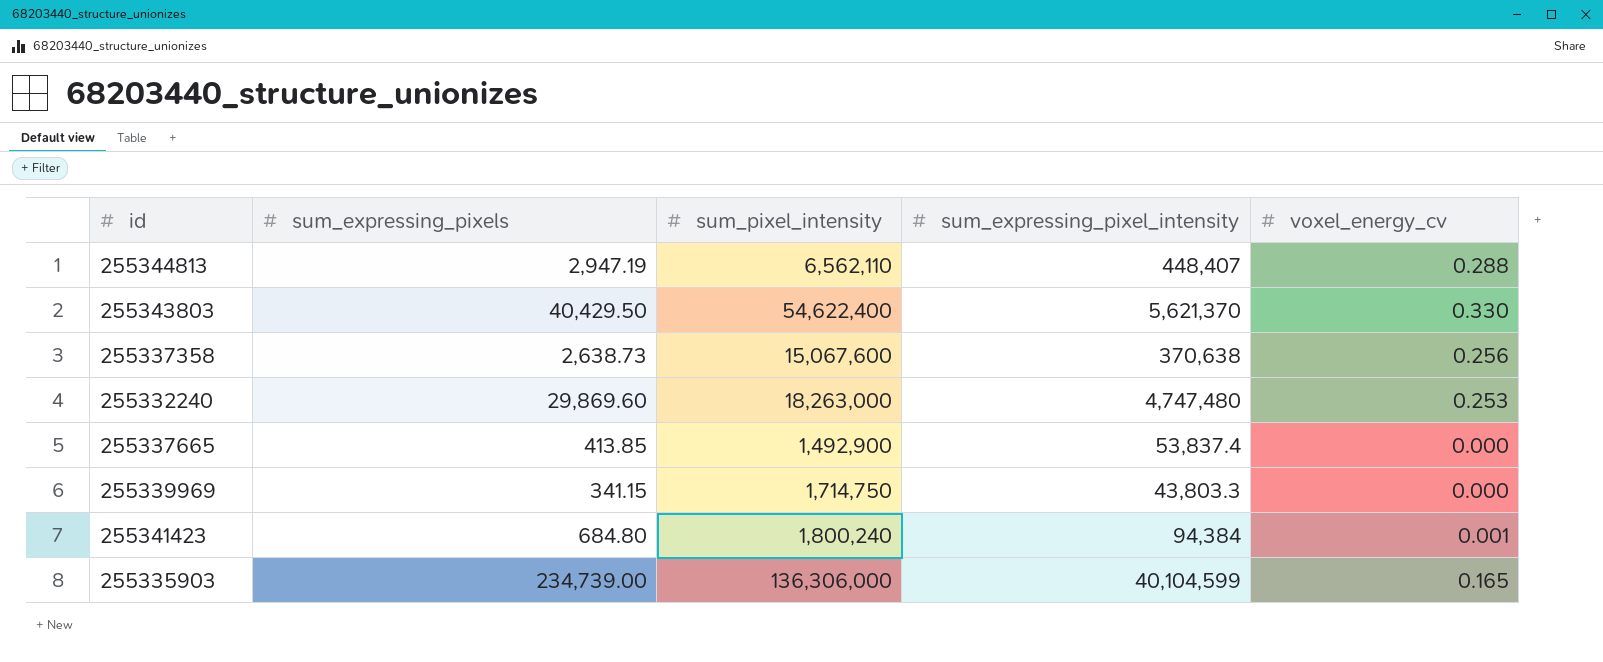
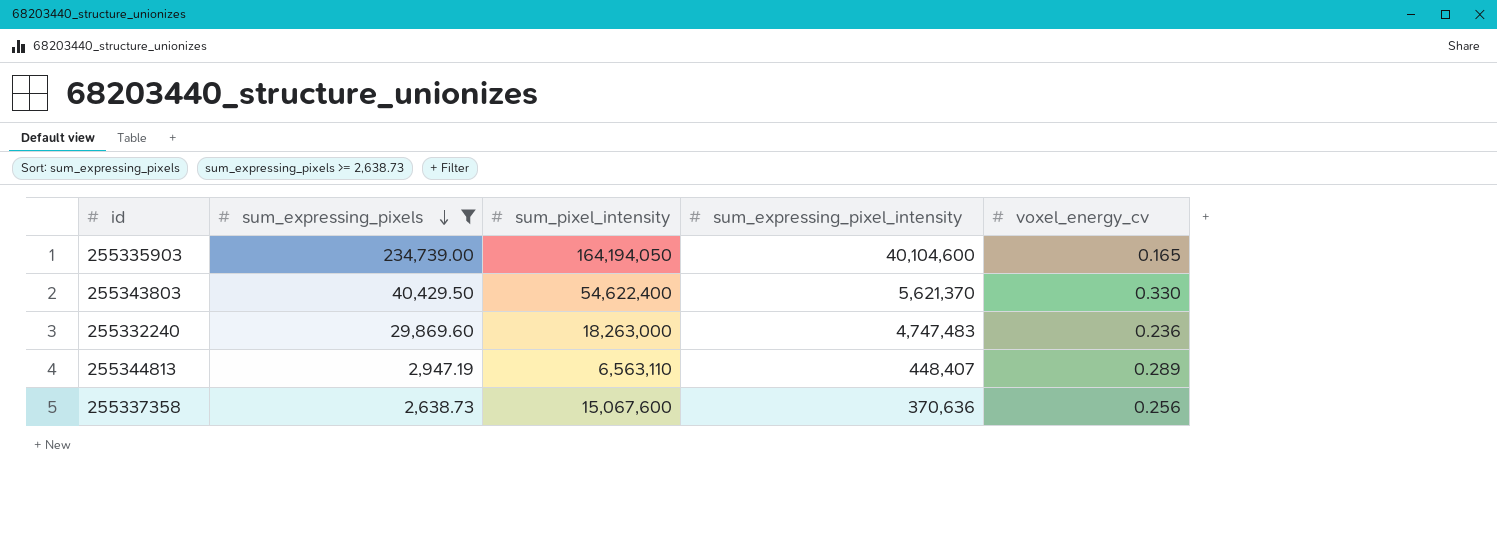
filter: none -> sum_expressing_pixels >= 2,638.73
row order: none -> sum_expressing_pixels descending
255335903 | sum_pixel_intensity: 136,306,000 -> 164,194,050
255335903 | sum_expressing_pixel_intensity: 40,104,599 -> 40,104,600
255332240 | sum_expressing_pixel_intensity: 4,747,480 -> 4,747,483
255332240 | voxel_energy_cv: 0.253 -> 0.236
255344813 | sum_pixel_intensity: 6,562,110 -> 6,563,110
255344813 | voxel_energy_cv: 0.288 -> 0.289
255337358 | sum_expressing_pixel_intensity: 370,638 -> 370,636

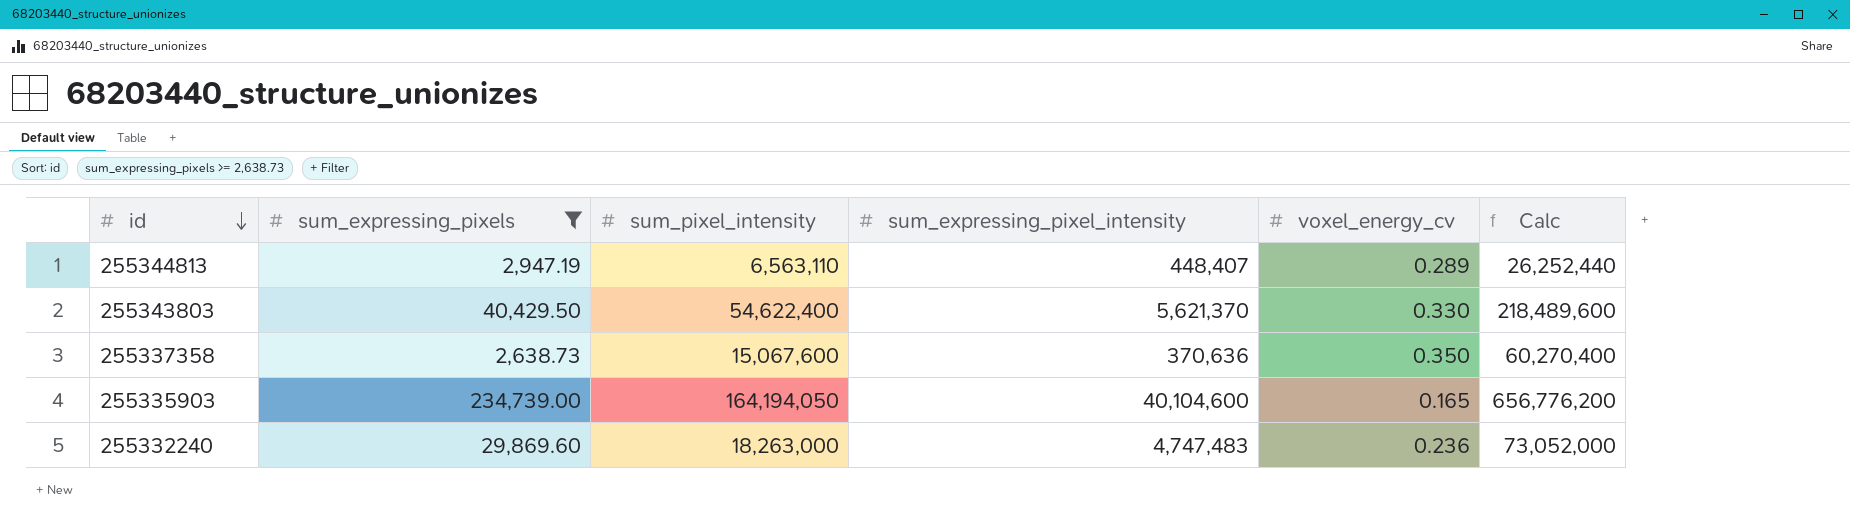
row order: sum_expressing_pixels descending -> id descending
column Calc | formula: none -> [sum_pixel_intensity] * 4
255337358 | voxel_energy_cv: 0.256 -> 0.350

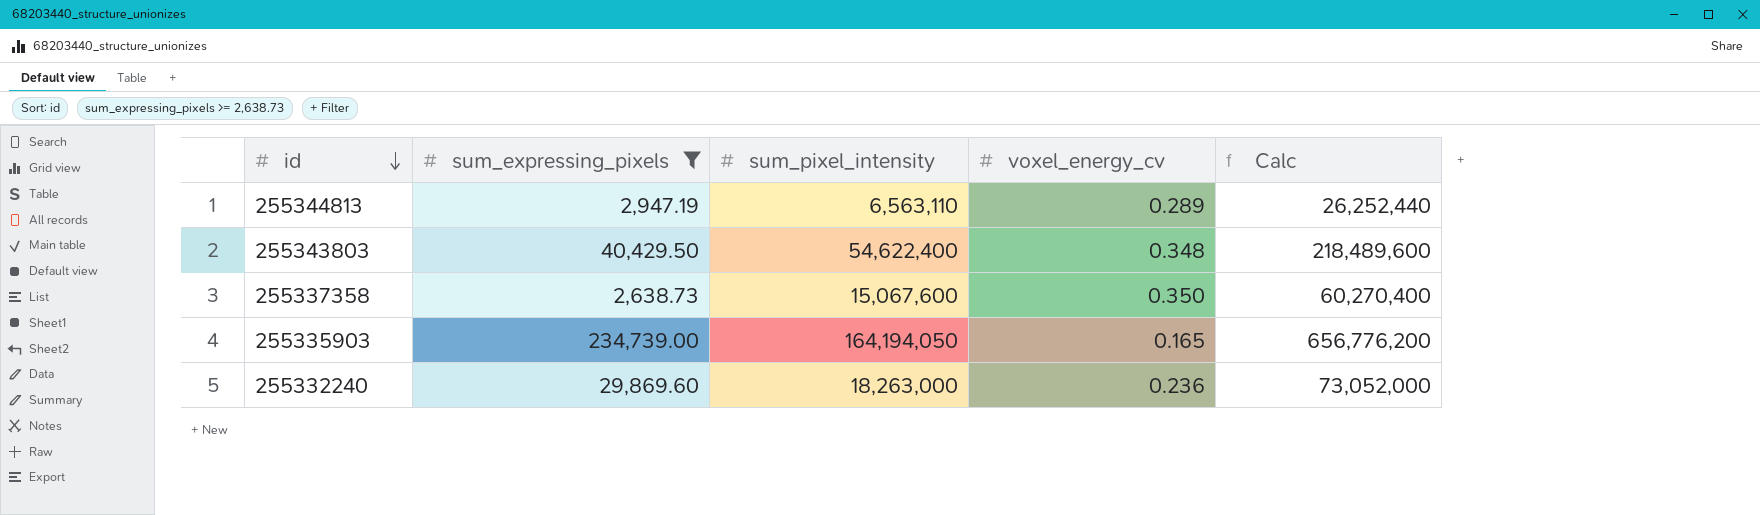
column sum_expressing_pixel_intensity | position: 4 -> none
255343803 | voxel_energy_cv: 0.330 -> 0.348

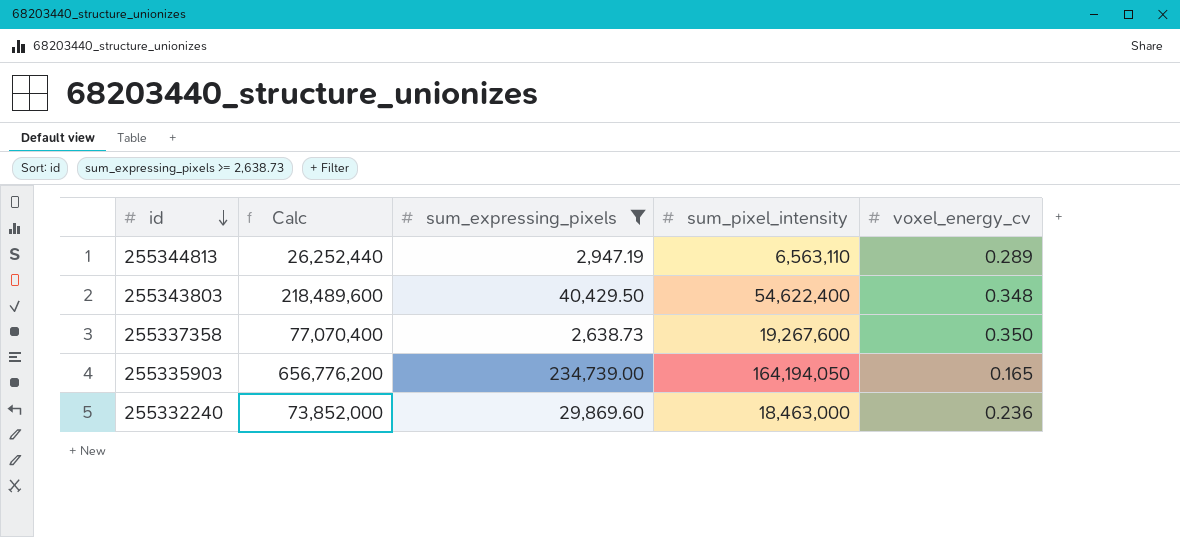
column Calc | position: 5 -> 2
255337358 | Calc: 60,270,400 -> 77,070,400
255337358 | sum_pixel_intensity: 15,067,600 -> 19,267,600
255332240 | Calc: 73,052,000 -> 73,852,000
255332240 | sum_pixel_intensity: 18,263,000 -> 18,463,000

